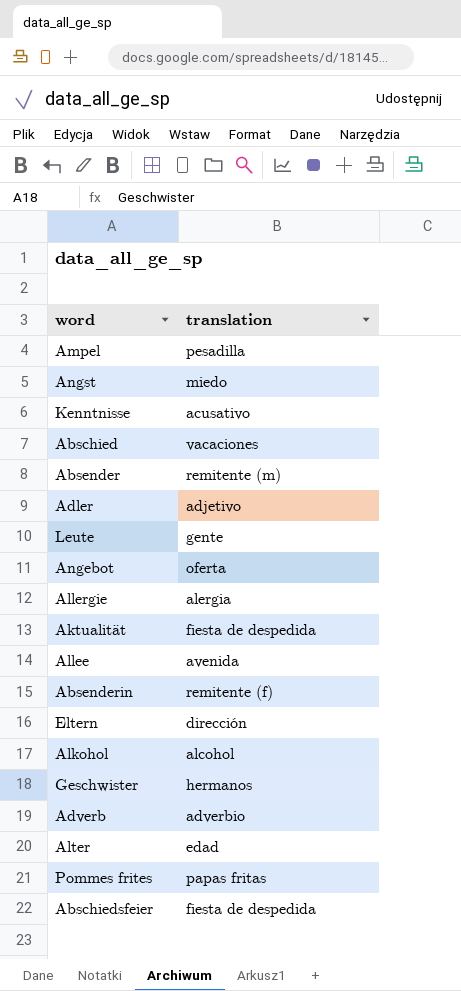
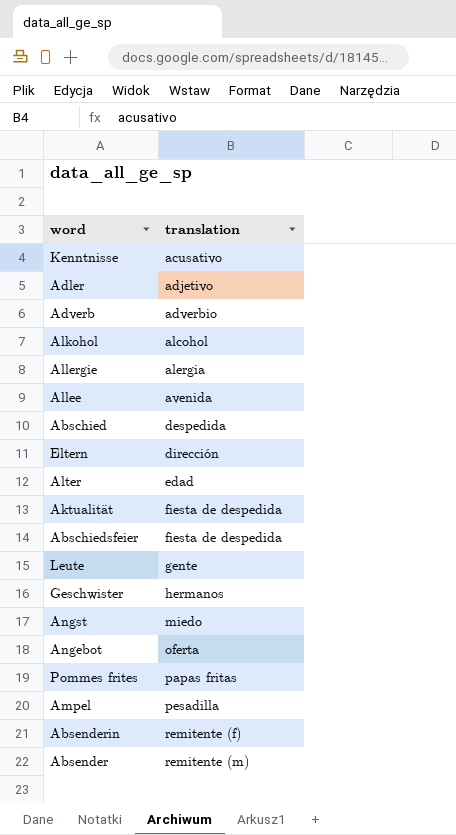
row order: none -> translation ascending
Abschied | translation: vacaciones -> despedida

